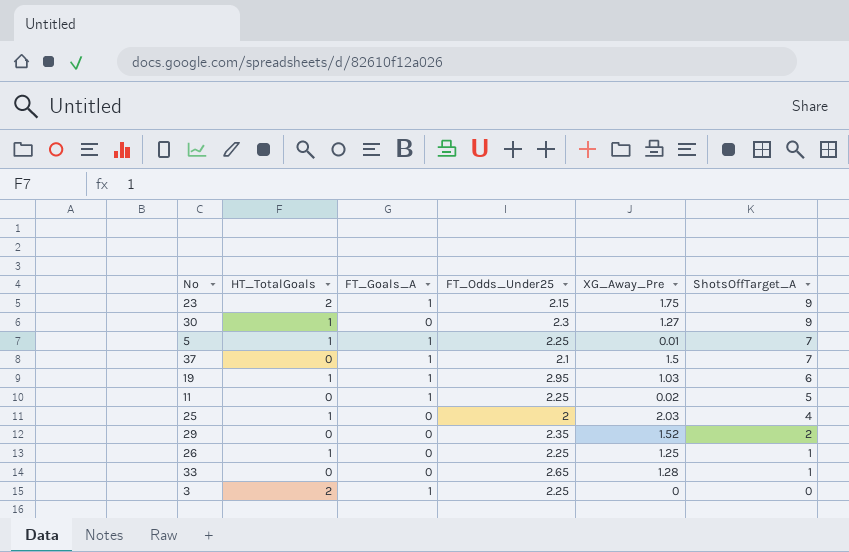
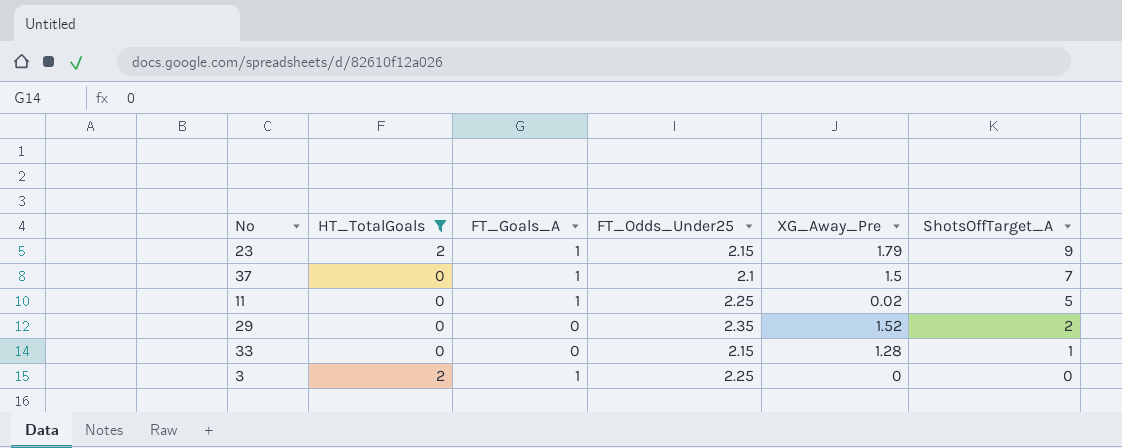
filter: none -> HT_TotalGoals != 1
23 | XG_Away_Pre: 1.75 -> 1.79
33 | FT_Odds_Under25: 2.65 -> 2.15

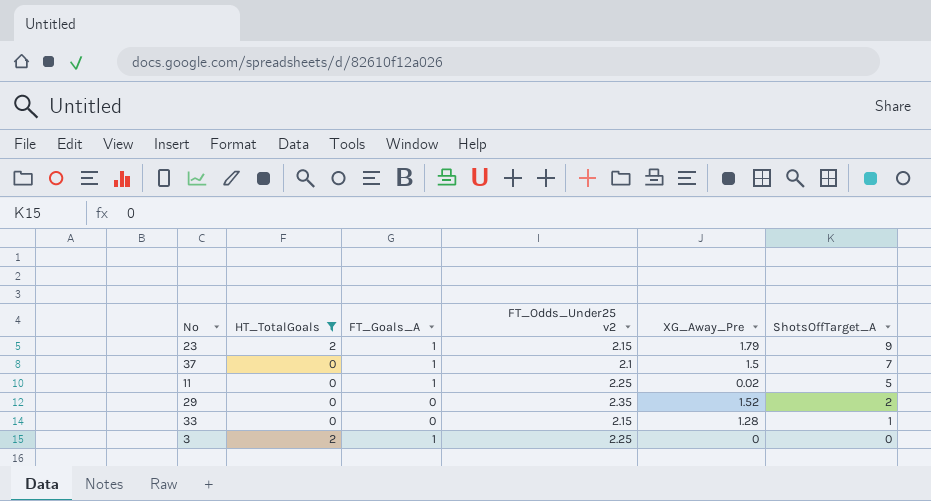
column name: FT_Odds_Under25 -> FT_Odds_Under25 v2

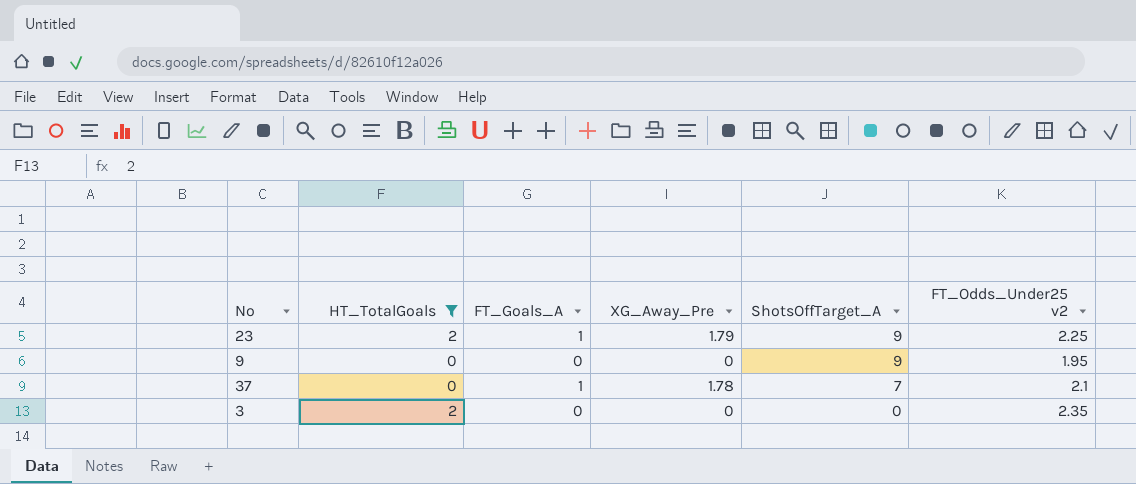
column FT_Odds_Under25 v2 | position: 4 -> 6
row 11: 0 | 1 | 2.25 | 0.02 | 5 -> none
row 29: 0 | 0 | 2.35 | 1.52 | 2 -> none
row 33: 0 | 0 | 2.15 | 1.28 | 1 -> none
23 | FT_Odds_Under25 v2: 2.15 -> 2.25
row 9: none -> 0 | 0 | 0 | 9 | 1.95
37 | XG_Away_Pre: 1.5 -> 1.78
3 | FT_Goals_A: 1 -> 0
3 | FT_Odds_Under25 v2: 2.25 -> 2.35

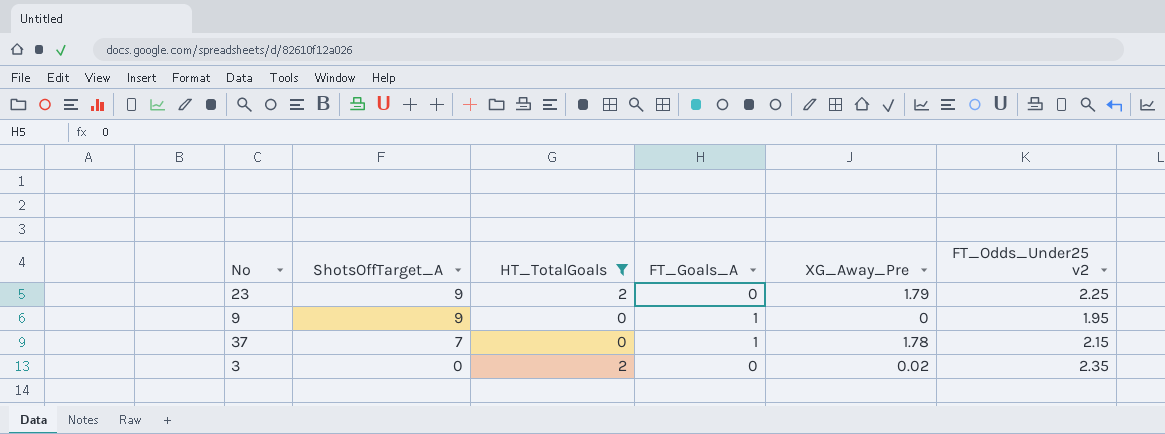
column ShotsOffTarget_A | position: 5 -> 2
23 | FT_Goals_A: 1 -> 0
9 | FT_Goals_A: 0 -> 1
37 | FT_Odds_Under25 v2: 2.1 -> 2.15
3 | XG_Away_Pre: 0 -> 0.02

